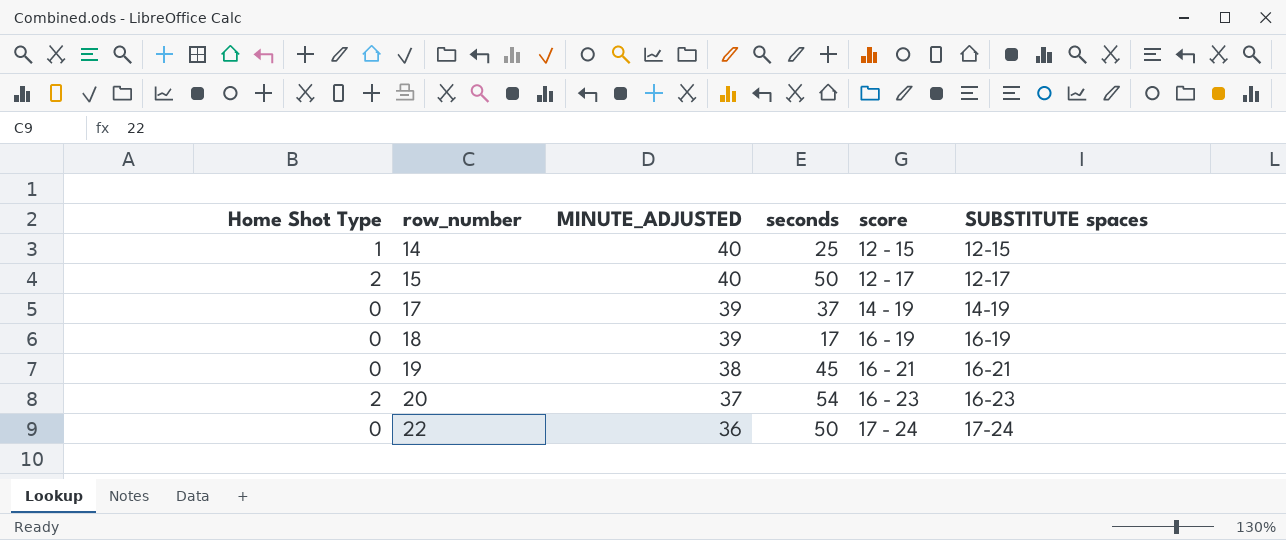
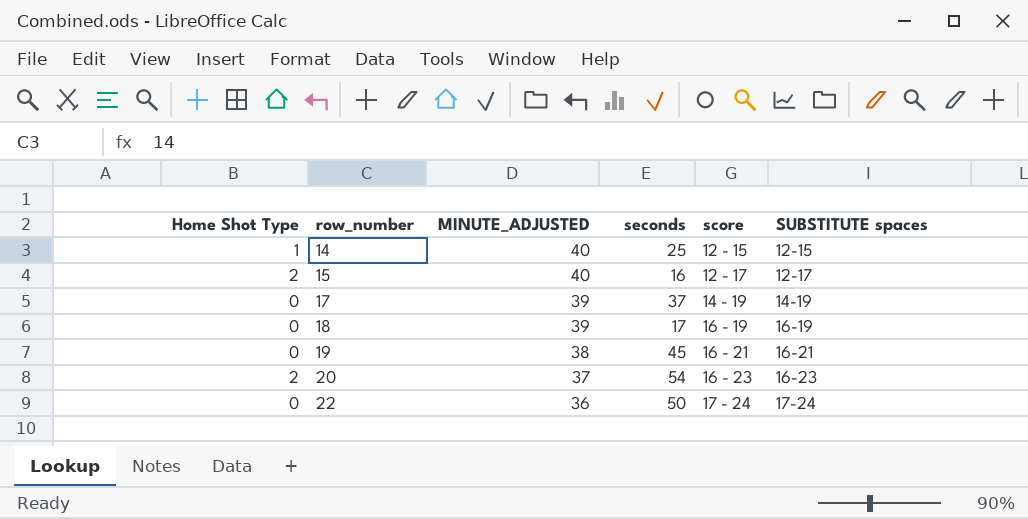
15 | seconds: 50 -> 16

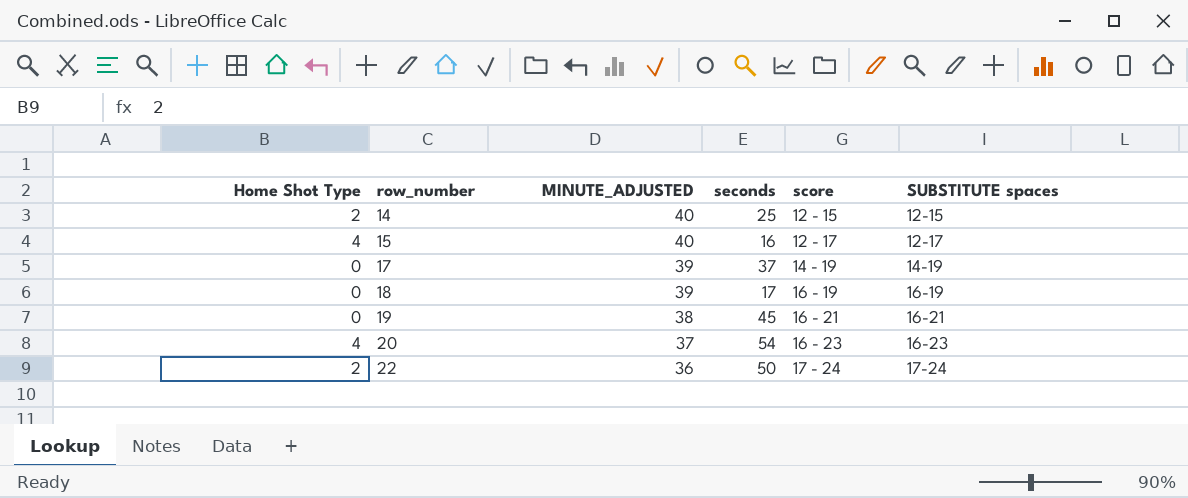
14 | Home Shot Type: 1 -> 2
15 | Home Shot Type: 2 -> 4
20 | Home Shot Type: 2 -> 4
22 | Home Shot Type: 0 -> 2

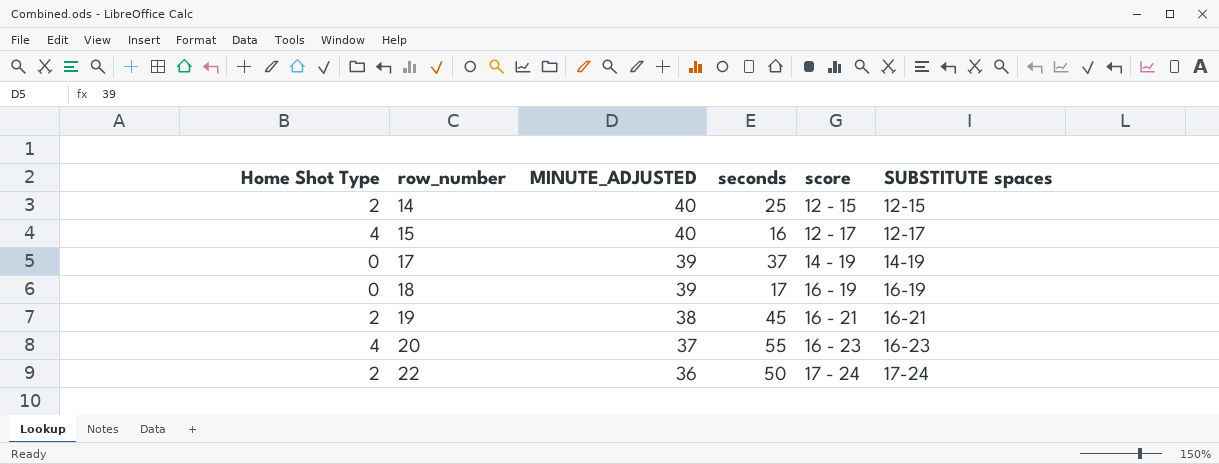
19 | Home Shot Type: 0 -> 2
20 | seconds: 54 -> 55

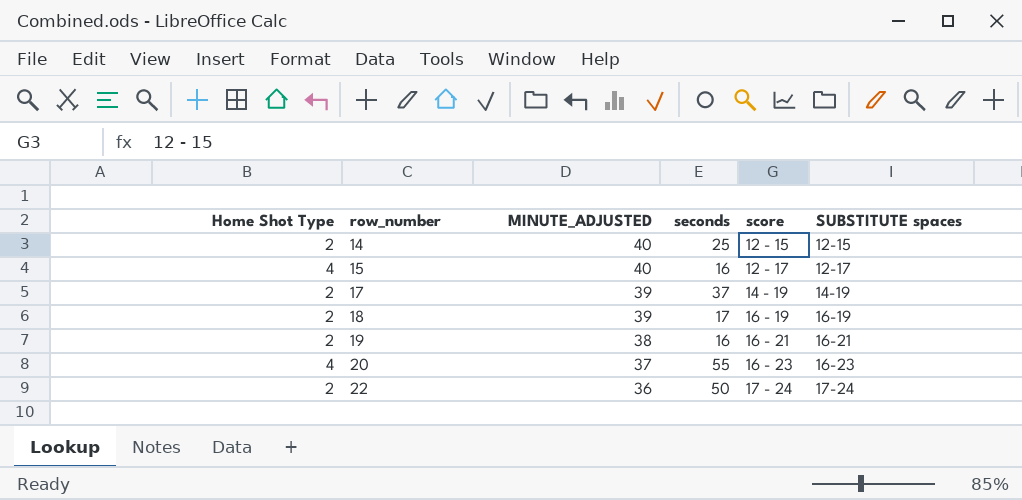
17 | Home Shot Type: 0 -> 2
18 | Home Shot Type: 0 -> 2
19 | seconds: 45 -> 16

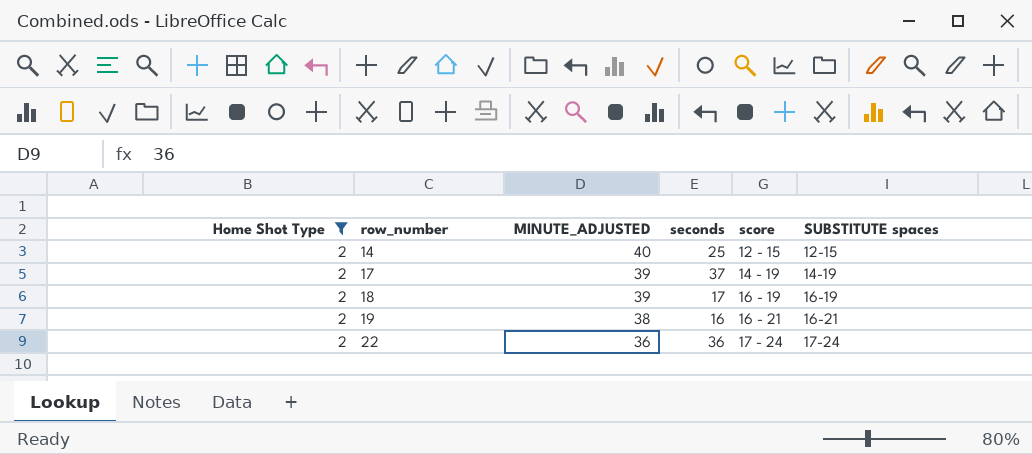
filter: none -> Home Shot Type = 2
22 | seconds: 50 -> 36

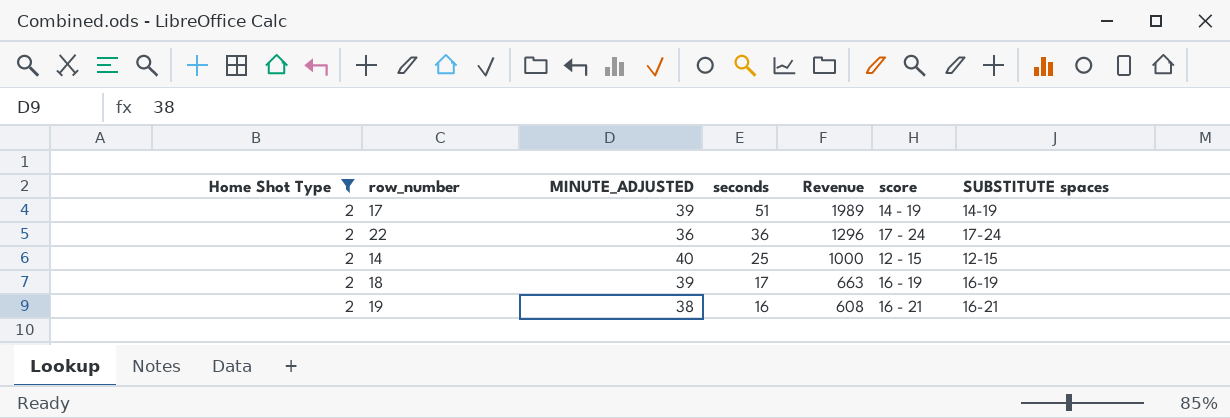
row order: row_number ascending -> seconds descending
column Revenue | formula: none -> [MINUTE_ADJUSTED] * [seconds]
17 | seconds: 37 -> 51

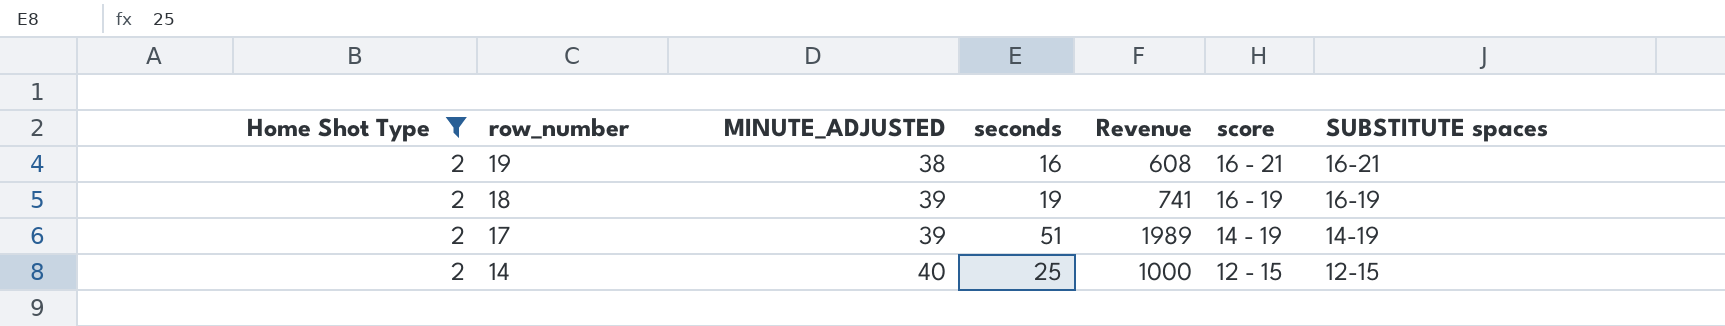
row order: seconds descending -> row_number descending
row 22: 2 | 36 | 36 | 1296 | 17 - 24 | 17-24 -> none
18 | seconds: 17 -> 19
18 | Revenue: 663 -> 741

